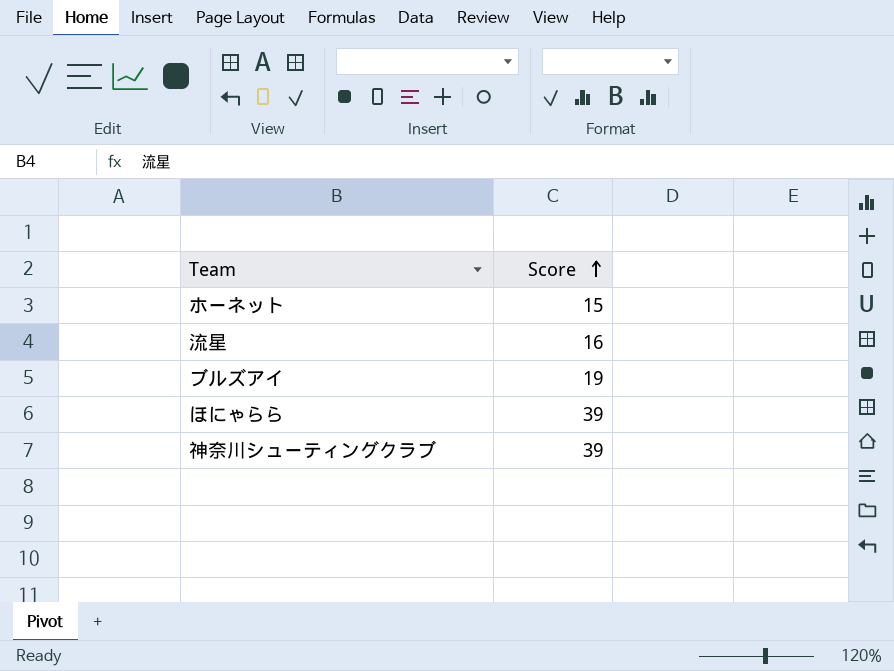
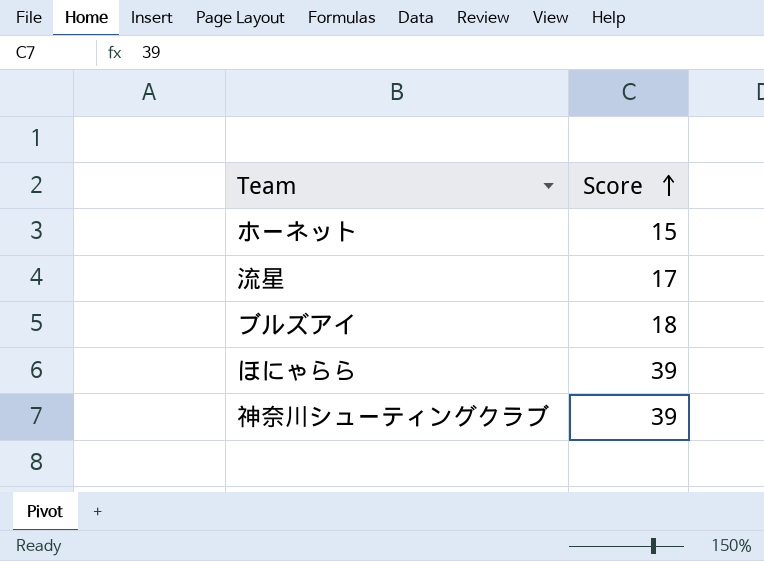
流星 | Score: 16 -> 17
ブルズアイ | Score: 19 -> 18

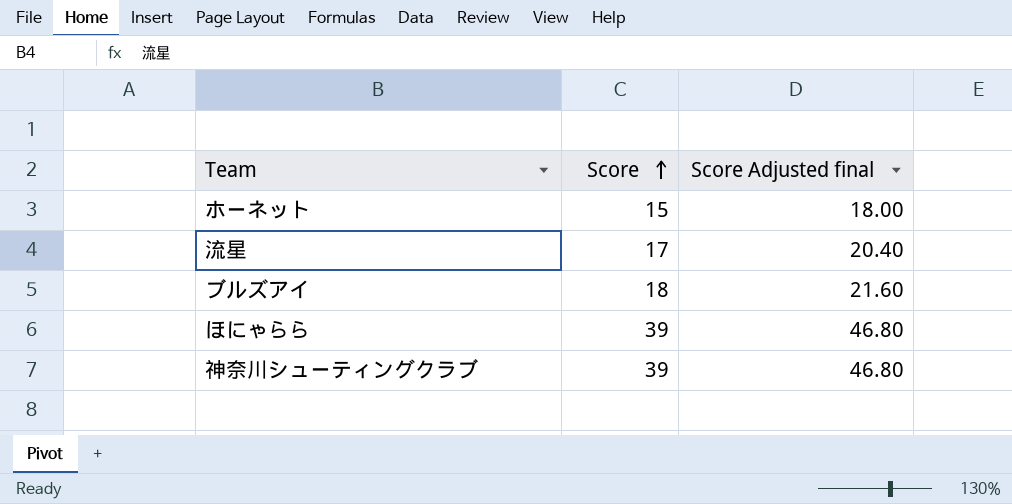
column Score Adjusted final | formula: none -> [Score] * 1.2

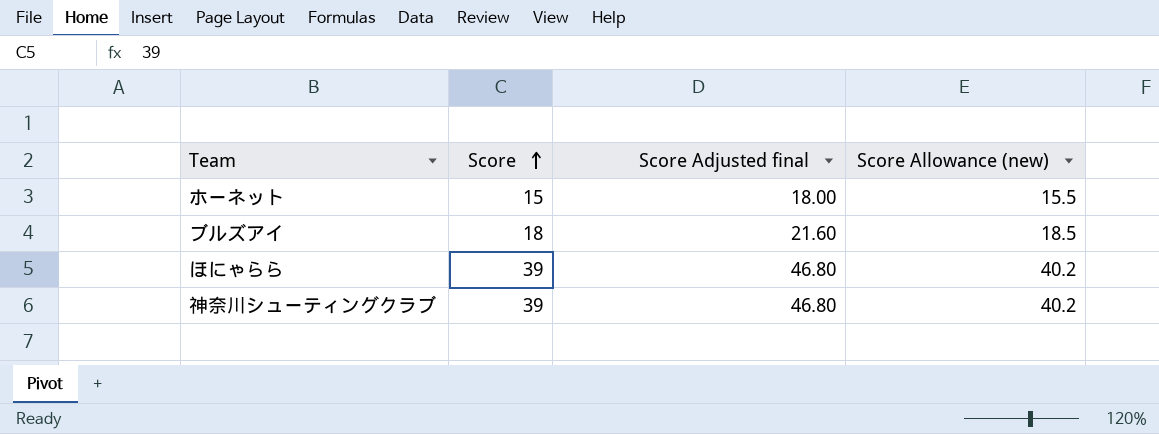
column Score Allowance (new) | formula: none -> [Score] * 1.03
row 流星: 17 | 20.40 -> none

